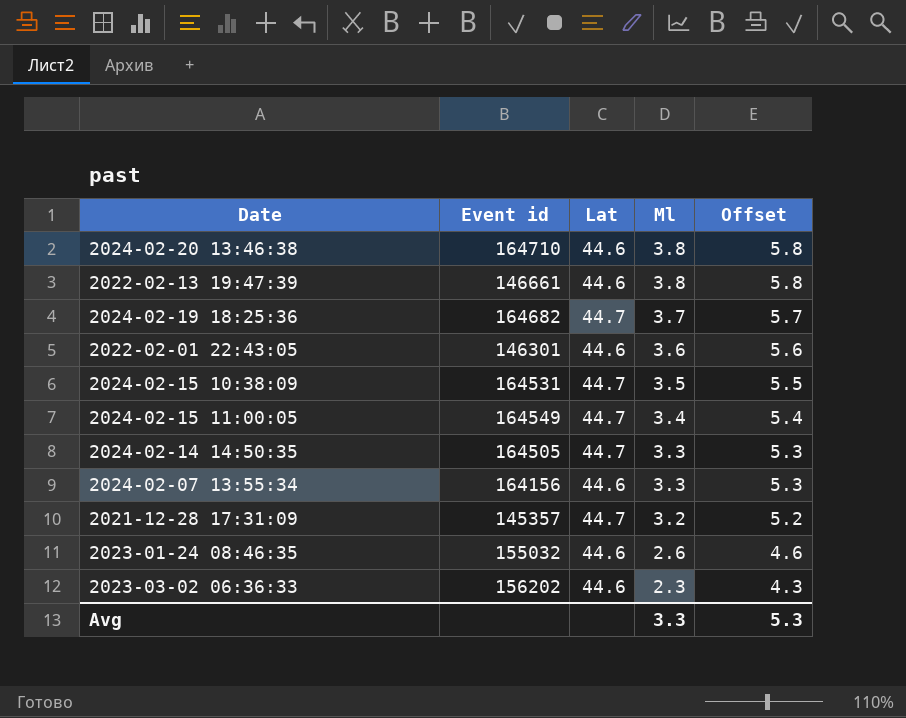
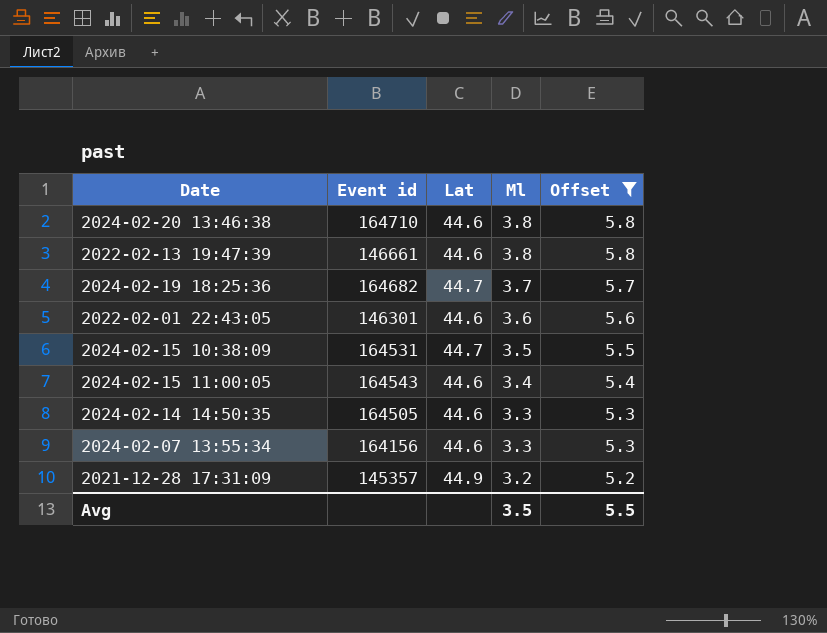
filter: none -> Offset >= 5.2
2024-02-15 11:00:05 | Event id: 164549 -> 164543
2024-02-15 11:00:05 | Lat: 44.7 -> 44.6
2024-02-14 14:50:35 | Lat: 44.7 -> 44.6
2021-12-28 17:31:09 | Lat: 44.7 -> 44.9
Avg | Ml: 3.3 -> 3.5
Avg | Offset: 5.3 -> 5.5

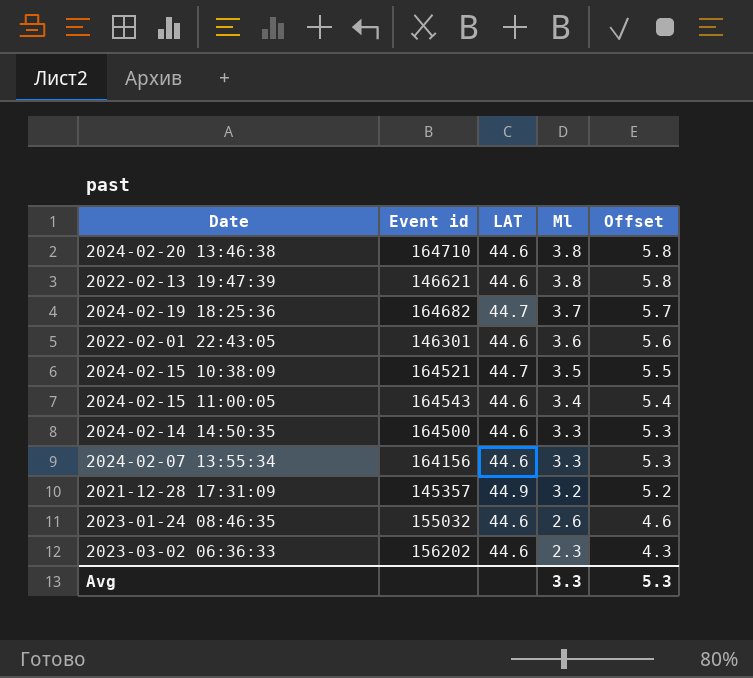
filter: Offset >= 5.2 -> none
column name: Lat -> LAT
2022-02-13 19:47:39 | Event id: 146661 -> 146621
2024-02-15 10:38:09 | Event id: 164531 -> 164521
2024-02-14 14:50:35 | Event id: 164505 -> 164500
Avg | Ml: 3.5 -> 3.3
Avg | Offset: 5.5 -> 5.3

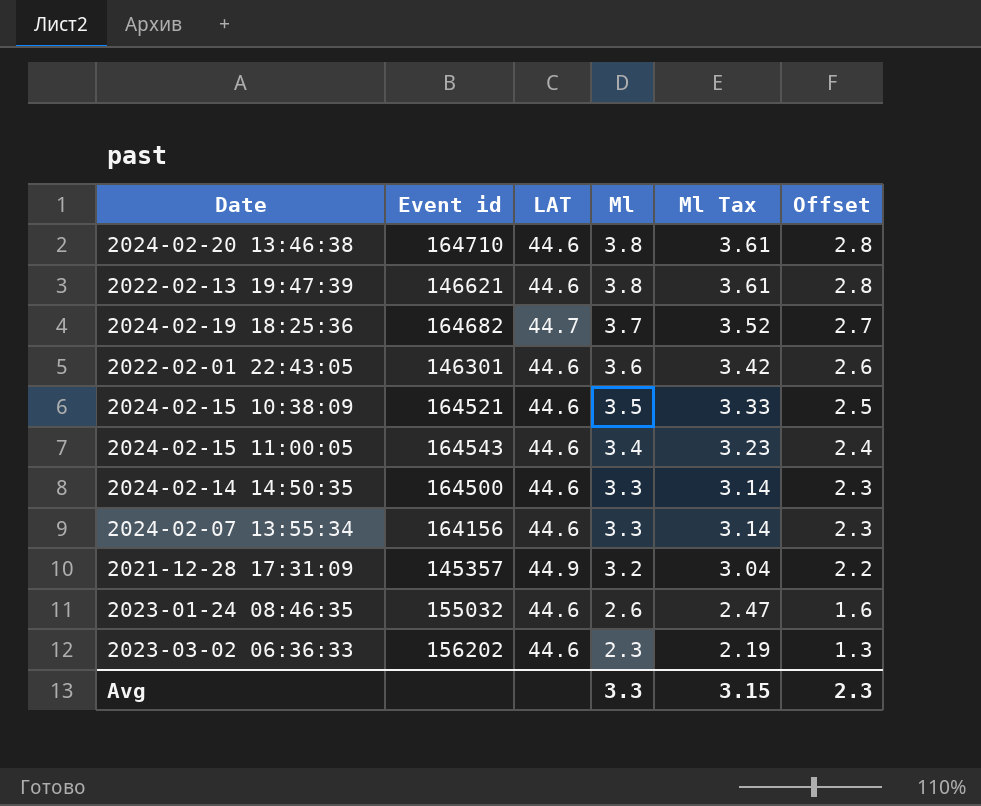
column Ml Tax | formula: none -> [Ml] * 0.95
column Offset | formula: [Ml] + 2 -> [Ml] - 1
2024-02-15 10:38:09 | LAT: 44.7 -> 44.6
Avg | Offset: 5.3 -> 2.3

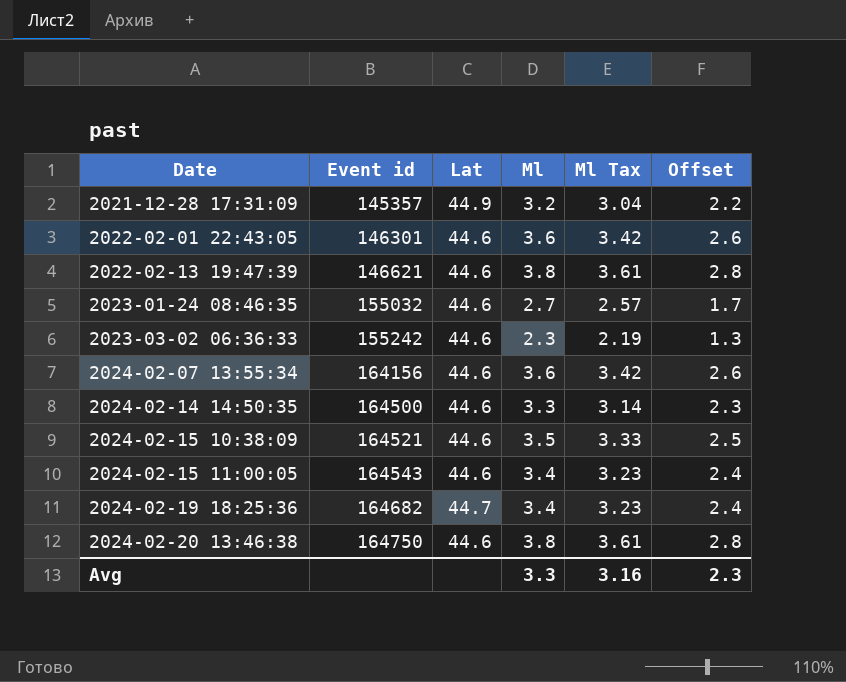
row order: Ml descending -> Date ascending
column name: LAT -> Lat
2023-01-24 08:46:35 | Ml: 2.6 -> 2.7
2023-01-24 08:46:35 | Ml Tax: 2.47 -> 2.57
2023-01-24 08:46:35 | Offset: 1.6 -> 1.7
2023-03-02 06:36:33 | Event id: 156202 -> 155242
2024-02-07 13:55:34 | Ml: 3.3 -> 3.6
2024-02-07 13:55:34 | Ml Tax: 3.14 -> 3.42
2024-02-07 13:55:34 | Offset: 2.3 -> 2.6
2024-02-19 18:25:36 | Ml: 3.7 -> 3.4
2024-02-19 18:25:36 | Ml Tax: 3.52 -> 3.23
2024-02-19 18:25:36 | Offset: 2.7 -> 2.4
2024-02-20 13:46:38 | Event id: 164710 -> 164750
Avg | Ml Tax: 3.15 -> 3.16

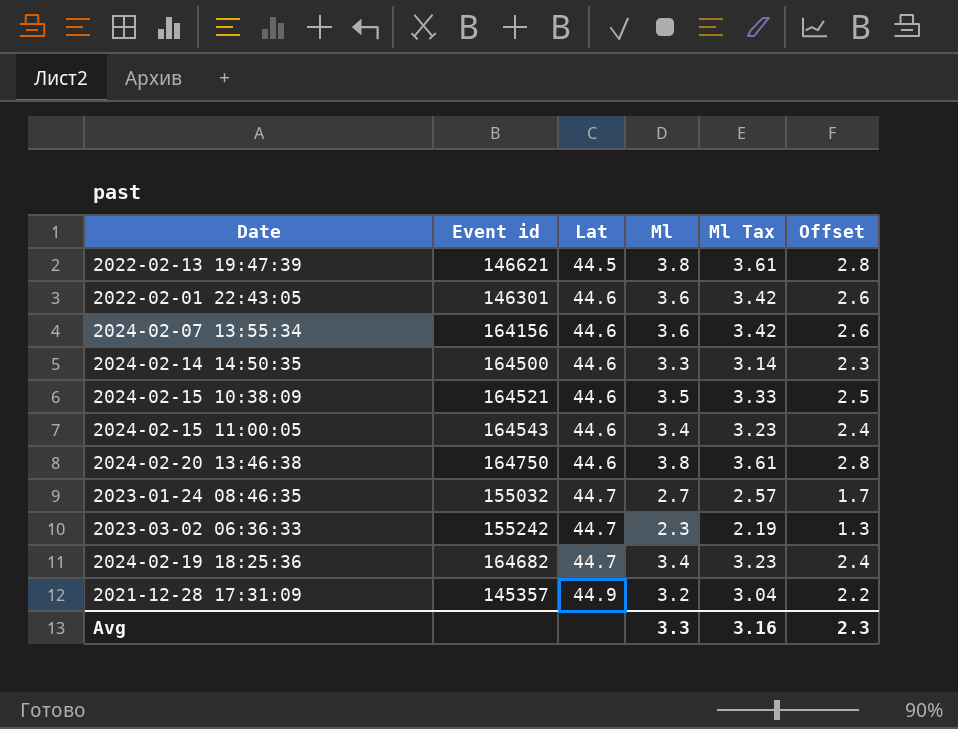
row order: Date ascending -> Lat ascending
2022-02-13 19:47:39 | Lat: 44.6 -> 44.5
2023-01-24 08:46:35 | Lat: 44.6 -> 44.7
2023-03-02 06:36:33 | Lat: 44.6 -> 44.7

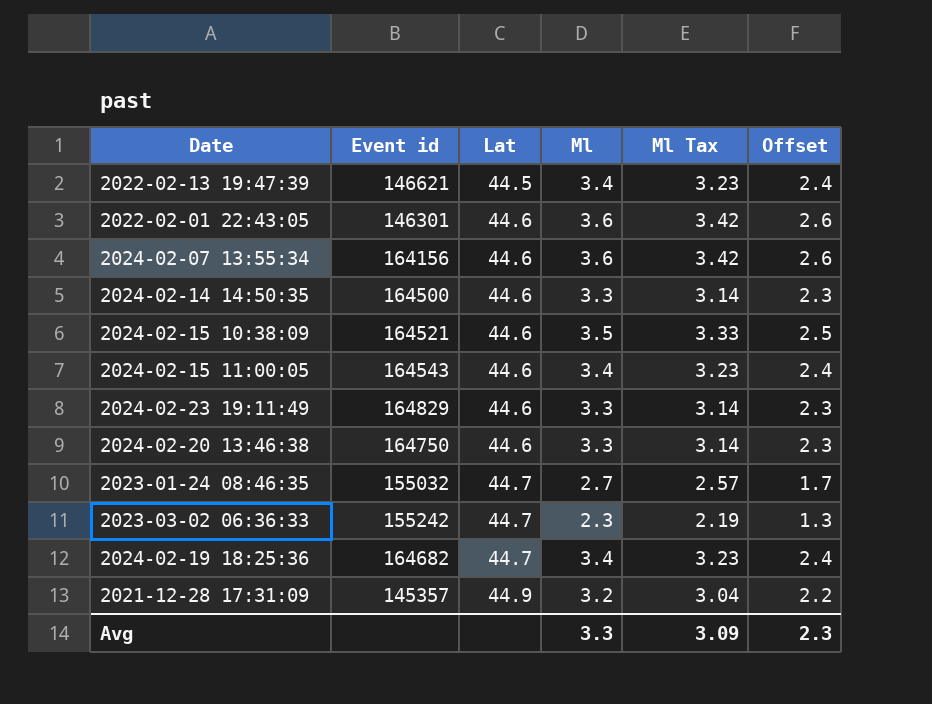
2022-02-13 19:47:39 | Ml: 3.8 -> 3.4
2022-02-13 19:47:39 | Ml Tax: 3.61 -> 3.23
2022-02-13 19:47:39 | Offset: 2.8 -> 2.4
row 2024-02-23 19:11:49: none -> 164829 | 44.6 | 3.3 | 3.14 | 2.3
2024-02-20 13:46:38 | Ml: 3.8 -> 3.3
2024-02-20 13:46:38 | Ml Tax: 3.61 -> 3.14
2024-02-20 13:46:38 | Offset: 2.8 -> 2.3
Avg | Ml Tax: 3.16 -> 3.09

